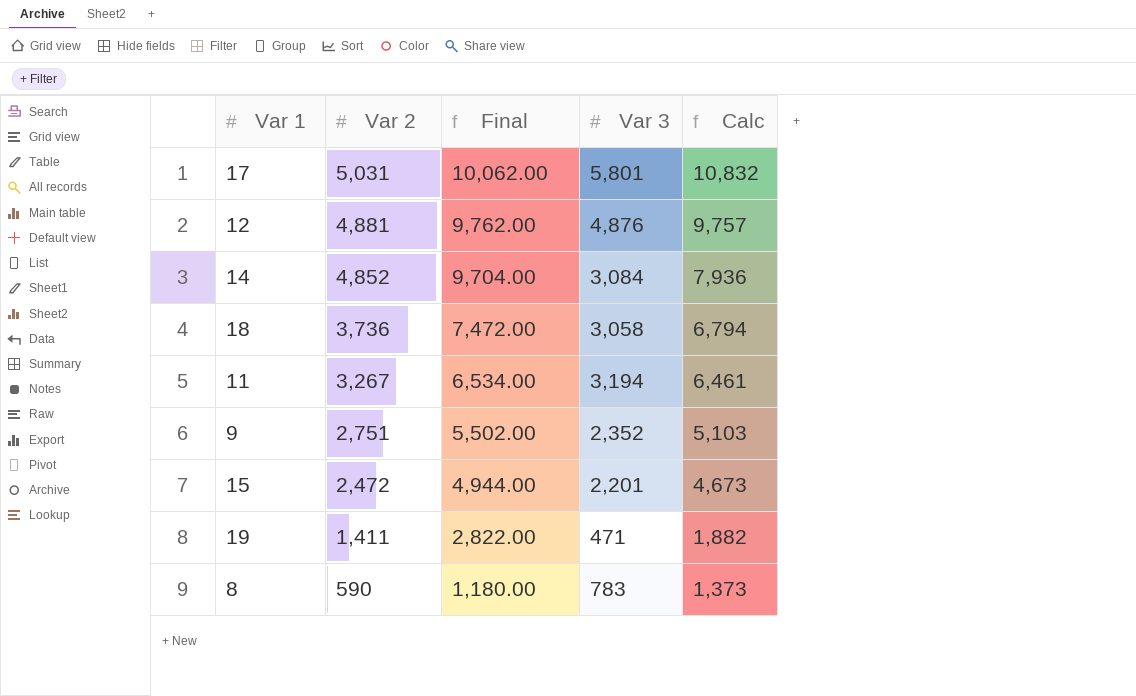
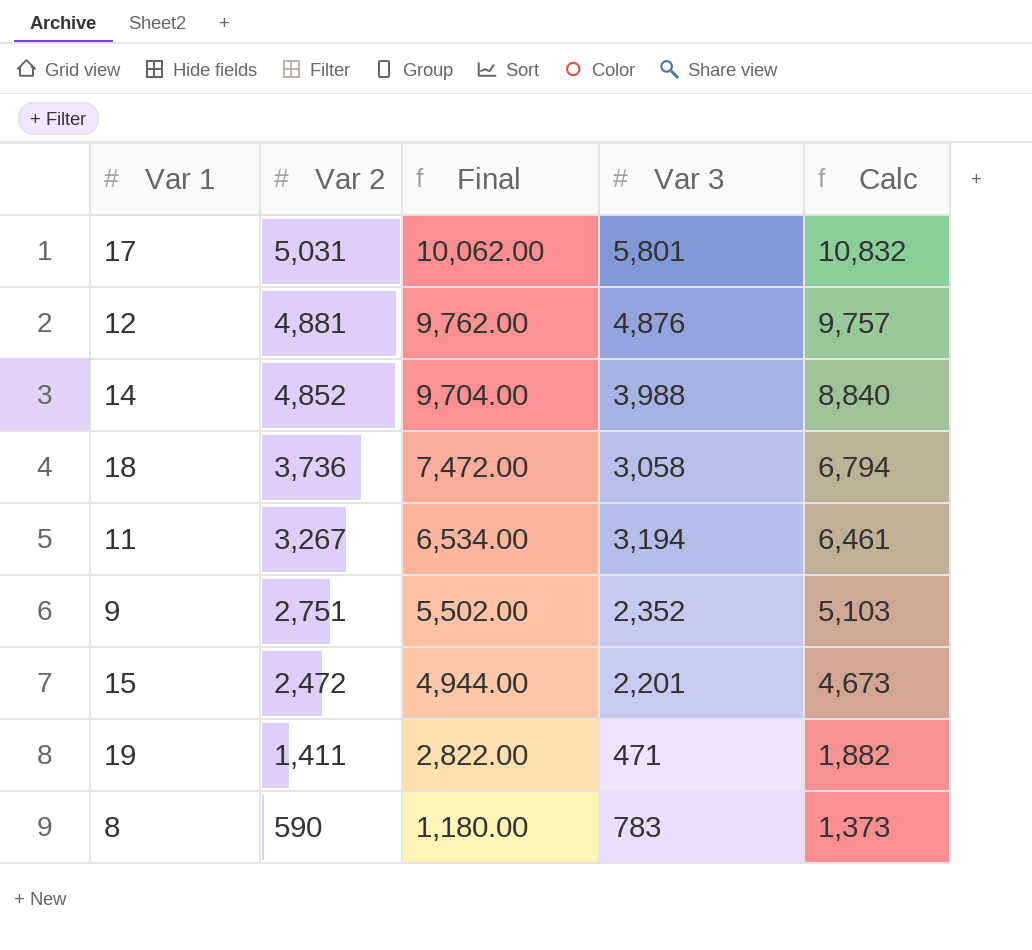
14 | Var 3: 3,084 -> 3,988
14 | Calc: 7,936 -> 8,840

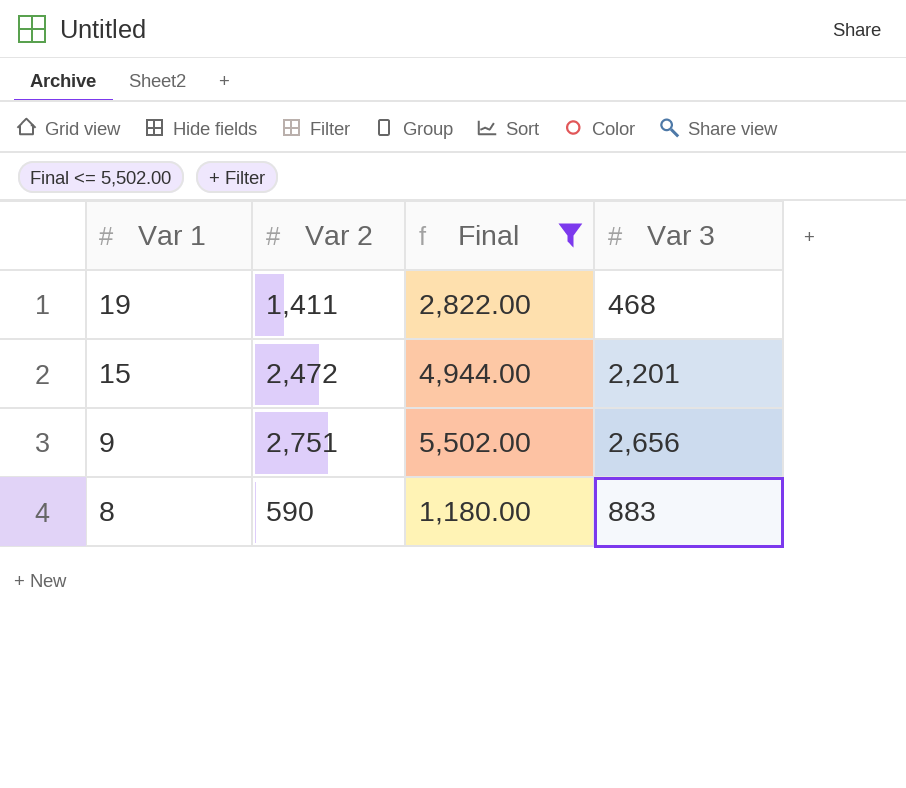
filter: none -> Final <= 5,502.00
row order: Var 2 descending -> Var 1 descending
column Calc | formula: [Var 2] + [Var 3] -> none
19 | Var 3: 471 -> 468
9 | Var 3: 2,352 -> 2,656
8 | Var 3: 783 -> 883

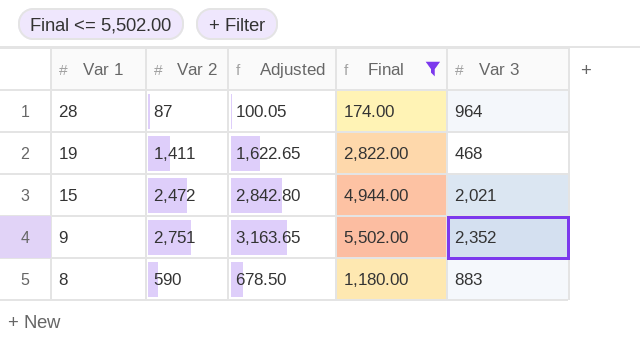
column Adjusted | formula: none -> [Var 2] * 1.15
row 28: none -> 87 | 100.05 | 174.00 | 964
15 | Var 3: 2,201 -> 2,021
9 | Var 3: 2,656 -> 2,352

